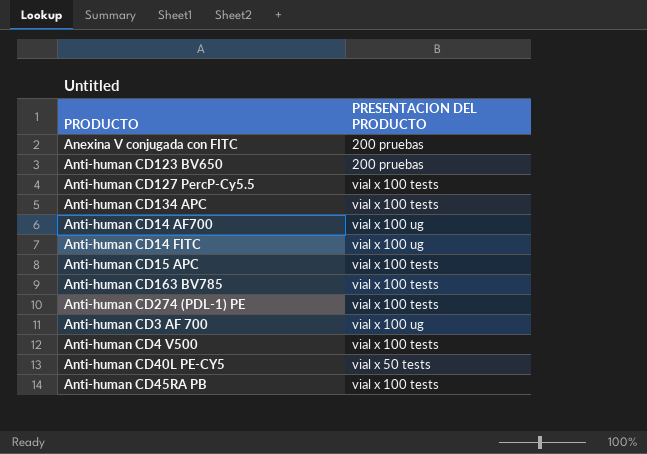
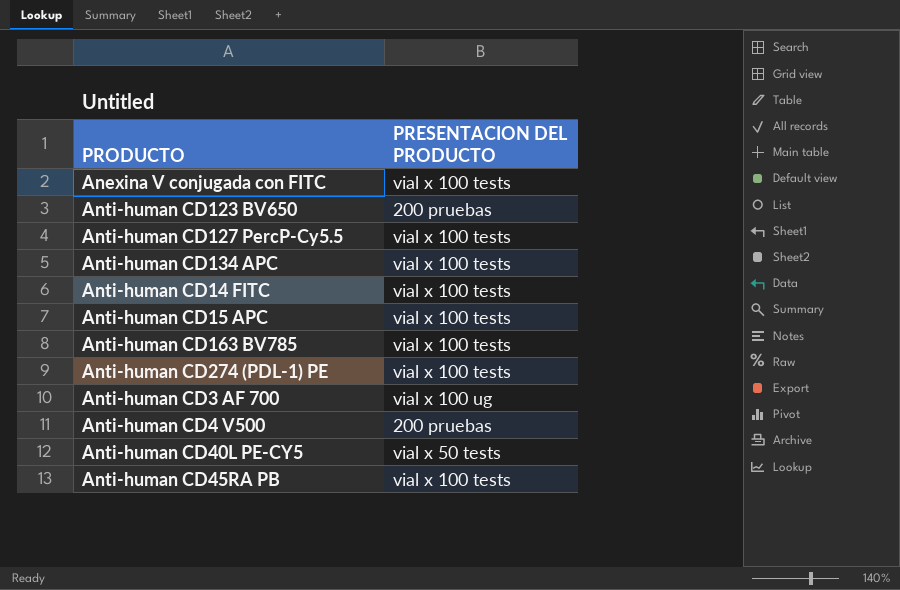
row Anti-human CD14 AF700: vial x 100 ug -> none
Anexina V conjugada con FITC | PRESENTACION DEL PRODUCTO: 200 pruebas -> vial x 100 tests
Anti-human CD14 FITC | PRESENTACION DEL PRODUCTO: vial x 100 ug -> vial x 100 tests
Anti-human CD4 V500 | PRESENTACION DEL PRODUCTO: vial x 100 tests -> 200 pruebas

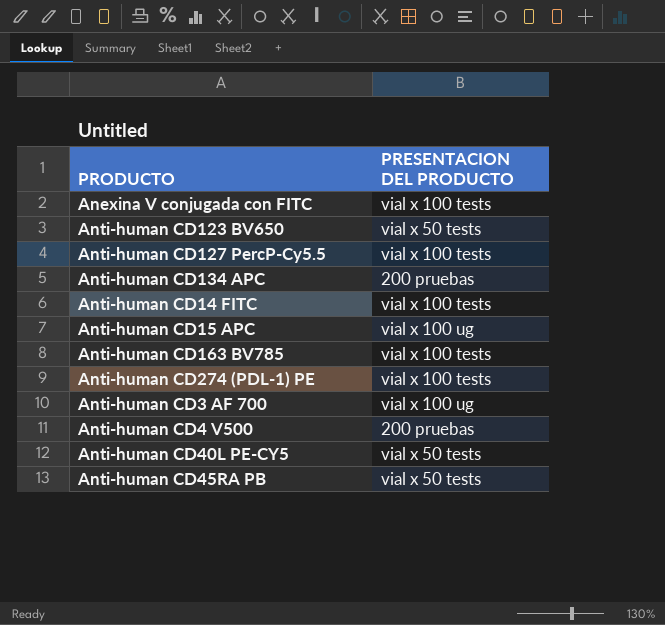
Anti-human CD123 BV650 | PRESENTACION DEL PRODUCTO: 200 pruebas -> vial x 50 tests
Anti-human CD134 APC | PRESENTACION DEL PRODUCTO: vial x 100 tests -> 200 pruebas
Anti-human CD15 APC | PRESENTACION DEL PRODUCTO: vial x 100 tests -> vial x 100 ug
Anti-human CD45RA PB | PRESENTACION DEL PRODUCTO: vial x 100 tests -> vial x 50 tests

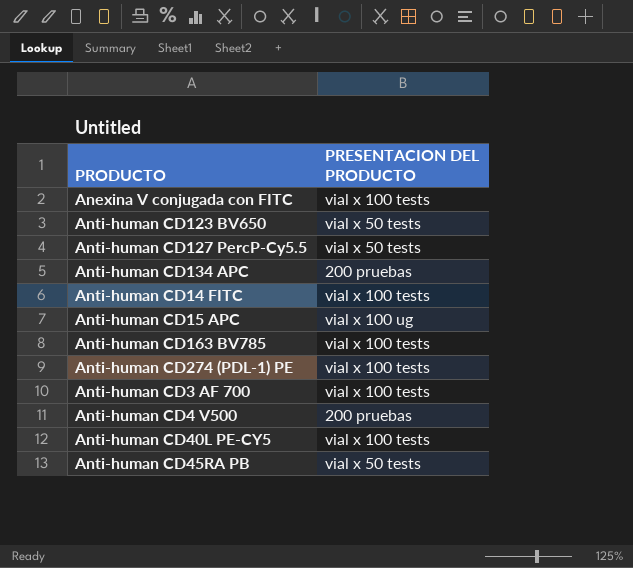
Anti-human CD127 PercP-Cy5.5 | PRESENTACION DEL PRODUCTO: vial x 100 tests -> vial x 50 tests
Anti-human CD3 AF 700 | PRESENTACION DEL PRODUCTO: vial x 100 ug -> vial x 100 tests
Anti-human CD40L PE-CY5 | PRESENTACION DEL PRODUCTO: vial x 50 tests -> vial x 100 tests

